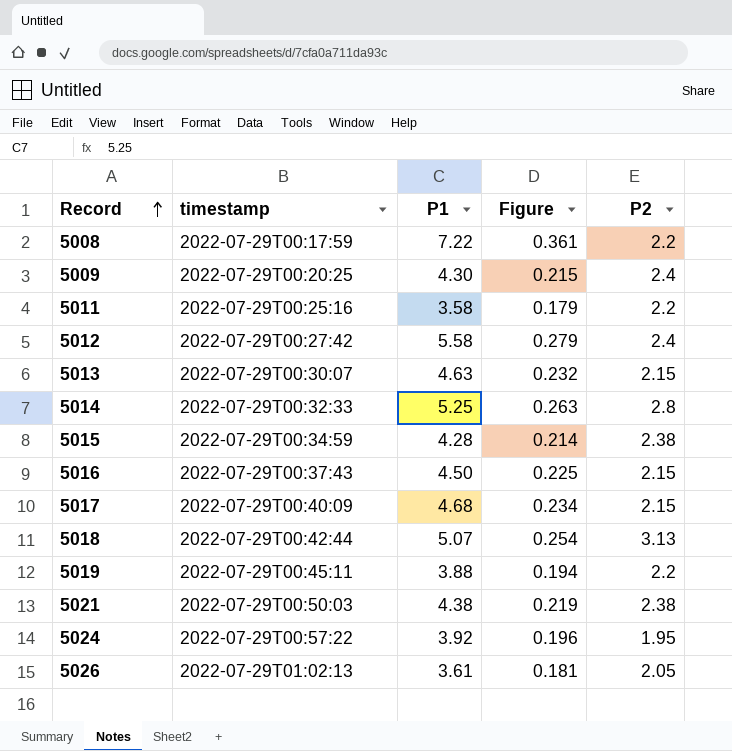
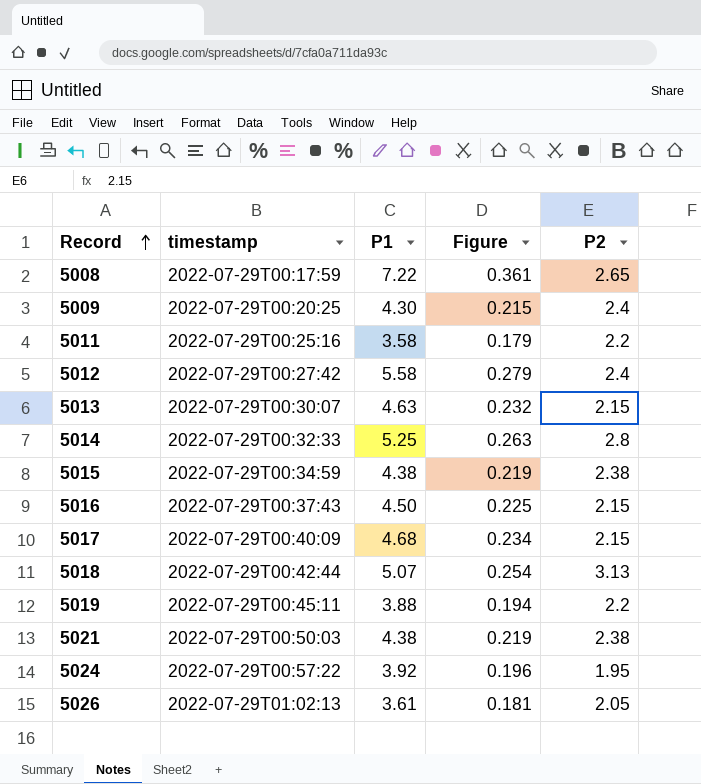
5008 | P2: 2.2 -> 2.65
5015 | P1: 4.28 -> 4.38
5015 | Figure: 0.214 -> 0.219

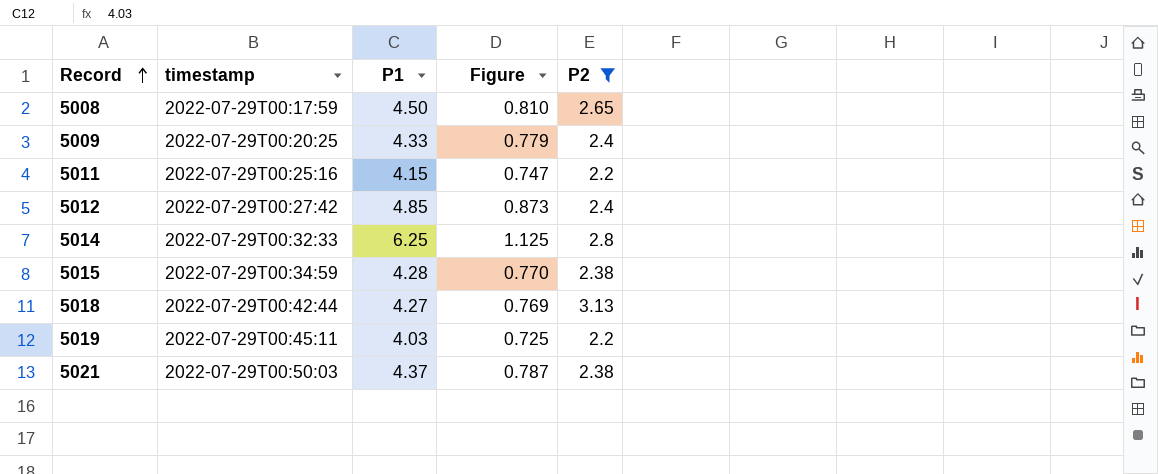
filter: none -> P2 >= 2.2
column Figure | formula: [P1] * 0.05 -> [P1] * 0.18
5008 | P1: 7.22 -> 4.50
5009 | P1: 4.30 -> 4.33
5011 | P1: 3.58 -> 4.15
5012 | P1: 5.58 -> 4.85
5014 | P1: 5.25 -> 6.25
5015 | P1: 4.38 -> 4.28
5018 | P1: 5.07 -> 4.27
5019 | P1: 3.88 -> 4.03
5021 | P1: 4.38 -> 4.37

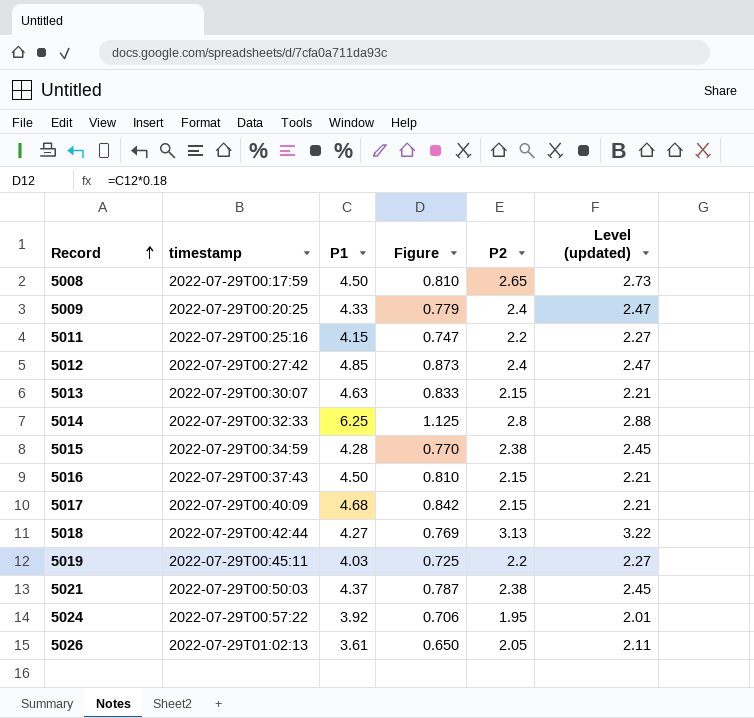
filter: P2 >= 2.2 -> none
column Level (updated) | formula: none -> [P2] * 1.03

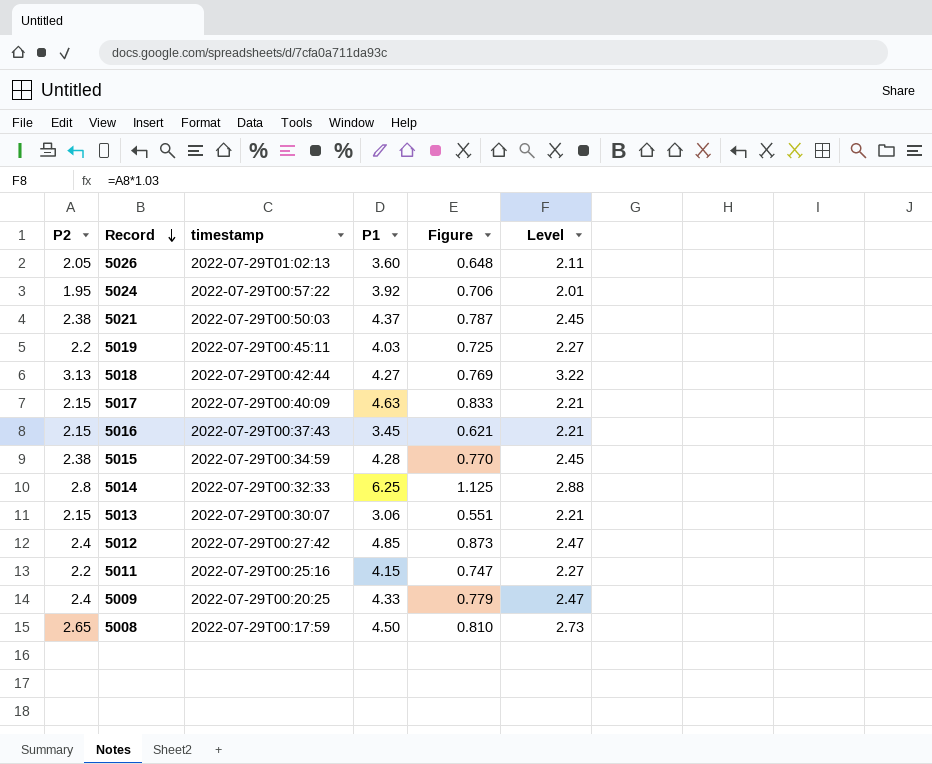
row order: Record ascending -> Record descending
column P2 | position: 5 -> 1
column name: Level (updated) -> Level
5026 | P1: 3.61 -> 3.60
5026 | Figure: 0.650 -> 0.648
5017 | P1: 4.68 -> 4.63
5017 | Figure: 0.842 -> 0.833
5016 | P1: 4.50 -> 3.45
5016 | Figure: 0.810 -> 0.621
5013 | P1: 4.63 -> 3.06
5013 | Figure: 0.833 -> 0.551

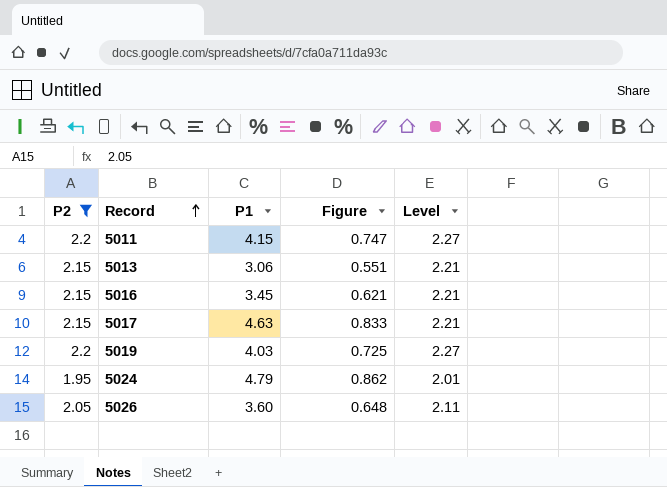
filter: none -> P2 <= 2.2
row order: Record descending -> Record ascending
column timestamp | position: 3 -> none
5024 | P1: 3.92 -> 4.79
5024 | Figure: 0.706 -> 0.862

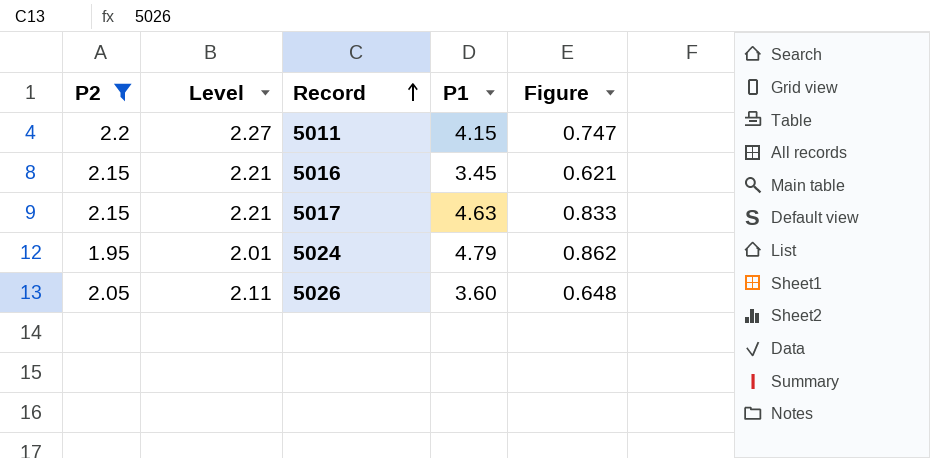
column Level | position: 5 -> 2
row 5013: 2.15 | 3.06 | 0.551 | 2.21 -> none
row 5019: 2.2 | 4.03 | 0.725 | 2.27 -> none

